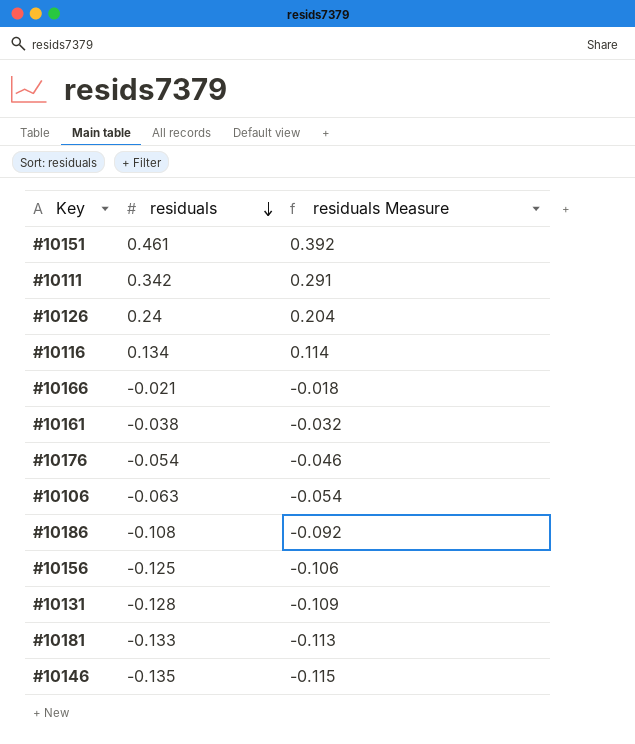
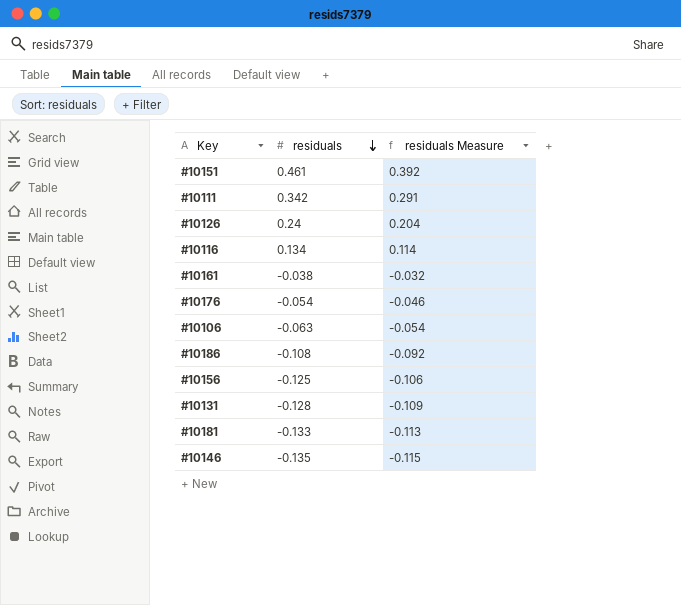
row #10166: -0.021 | -0.018 -> none

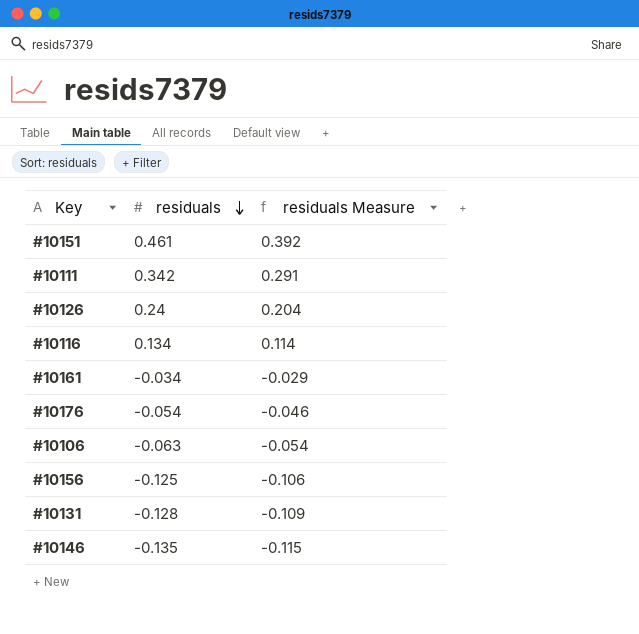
row #10186: -0.108 | -0.092 -> none
row #10181: -0.133 | -0.113 -> none
#10161 | residuals: -0.038 -> -0.034
#10161 | residuals Measure: -0.032 -> -0.029

